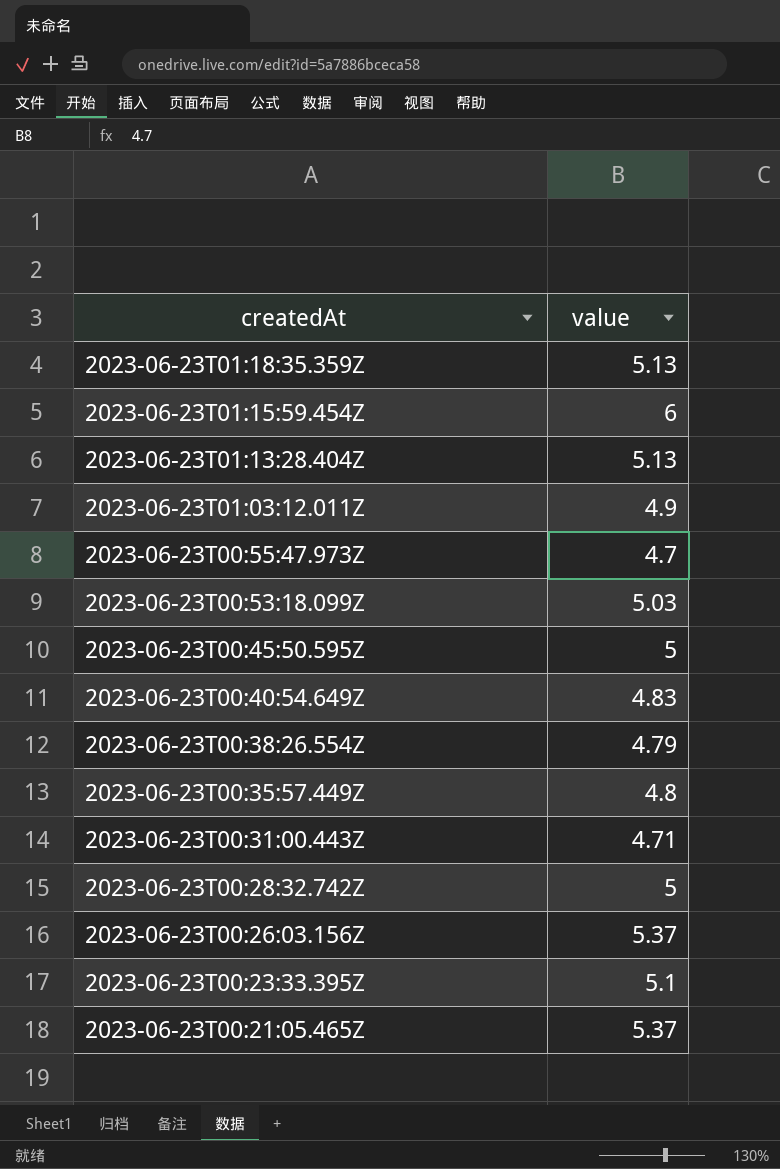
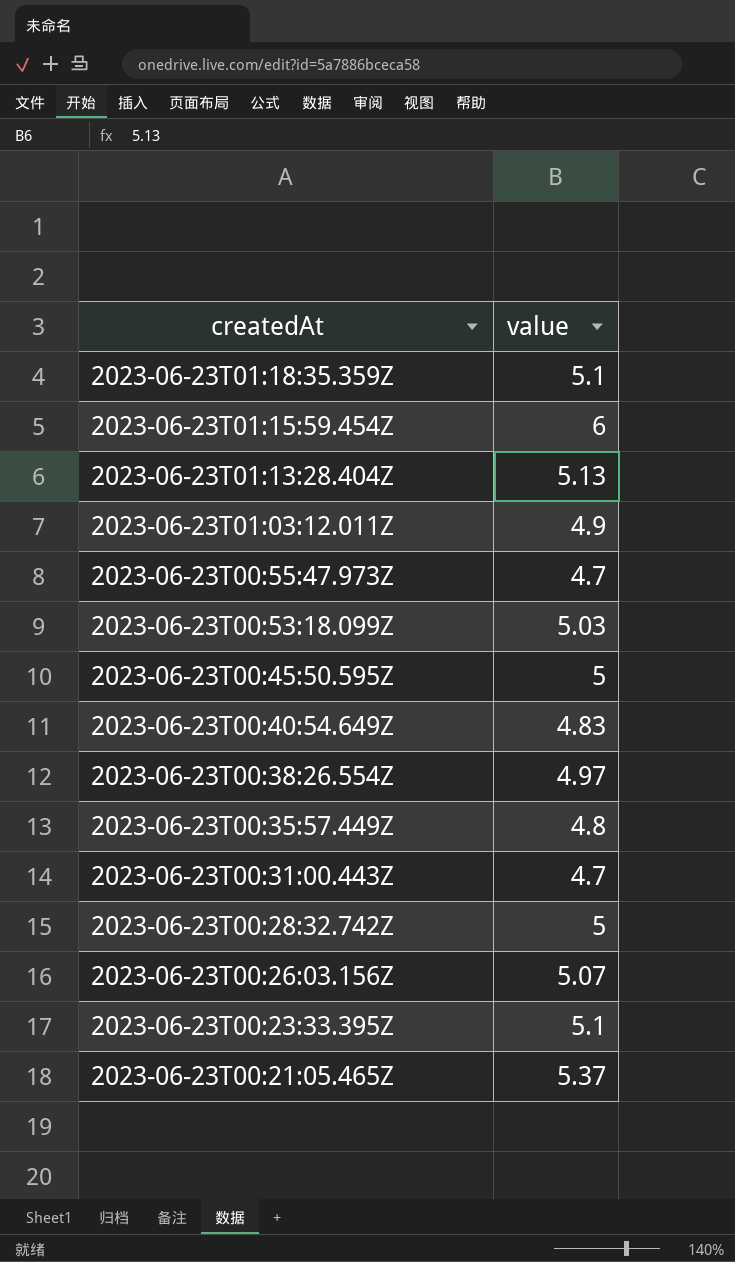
2023-06-23T01:18:35.359Z | value: 5.13 -> 5.1
2023-06-23T00:38:26.554Z | value: 4.79 -> 4.97
2023-06-23T00:31:00.443Z | value: 4.71 -> 4.7
2023-06-23T00:26:03.156Z | value: 5.37 -> 5.07

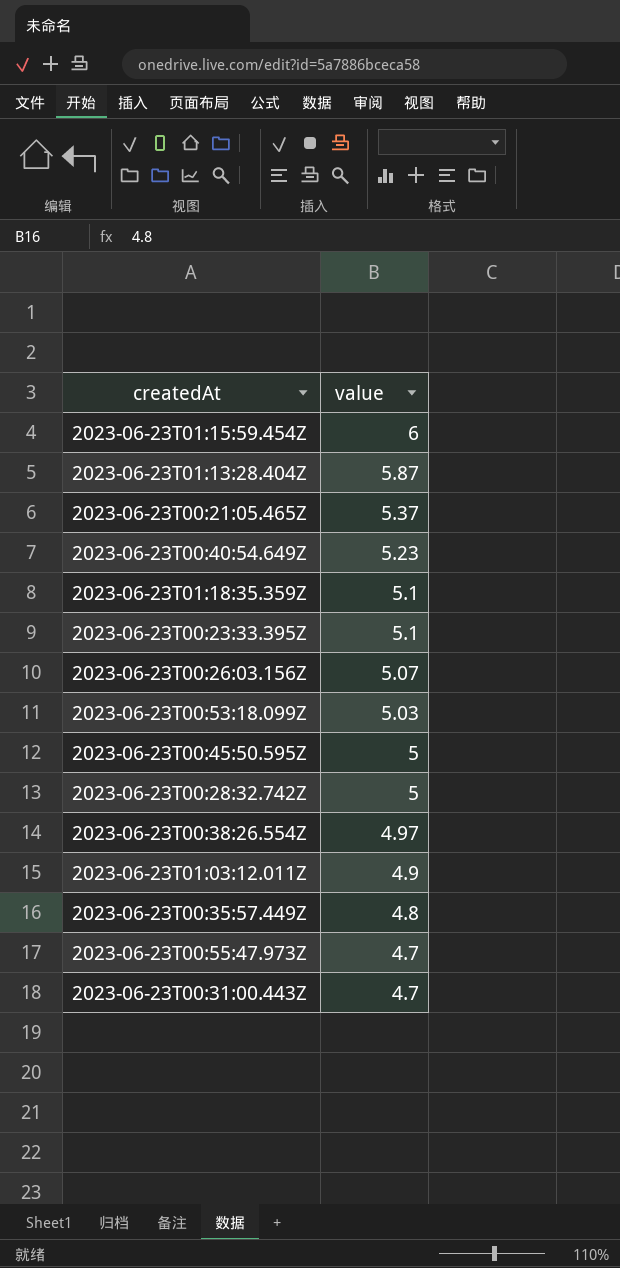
row order: createdAt descending -> value descending
2023-06-23T01:13:28.404Z | value: 5.13 -> 5.87
2023-06-23T00:40:54.649Z | value: 4.83 -> 5.23

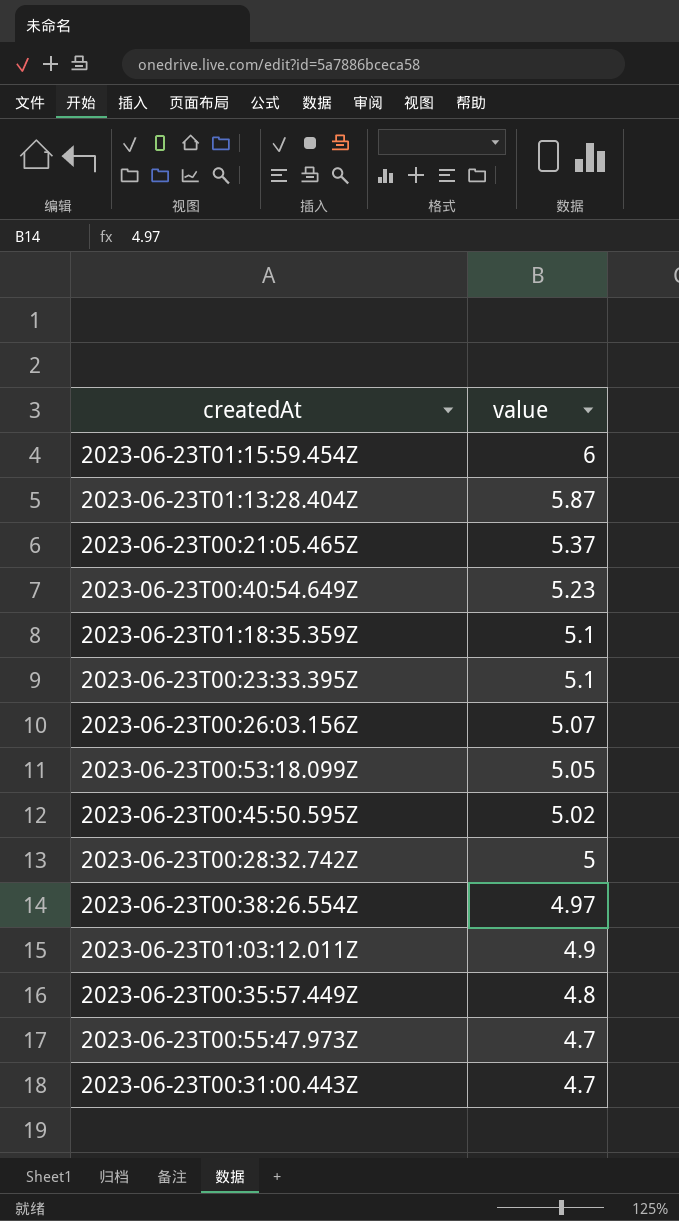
2023-06-23T00:53:18.099Z | value: 5.03 -> 5.05
2023-06-23T00:45:50.595Z | value: 5 -> 5.02

